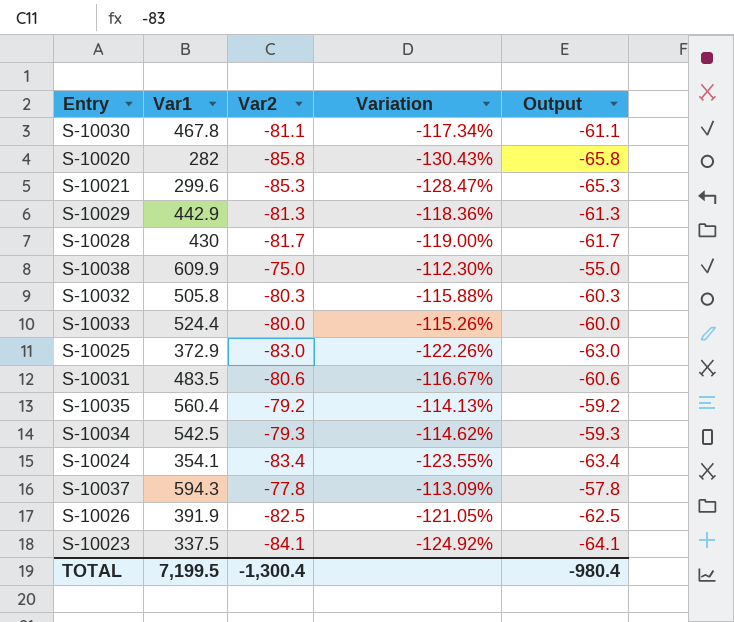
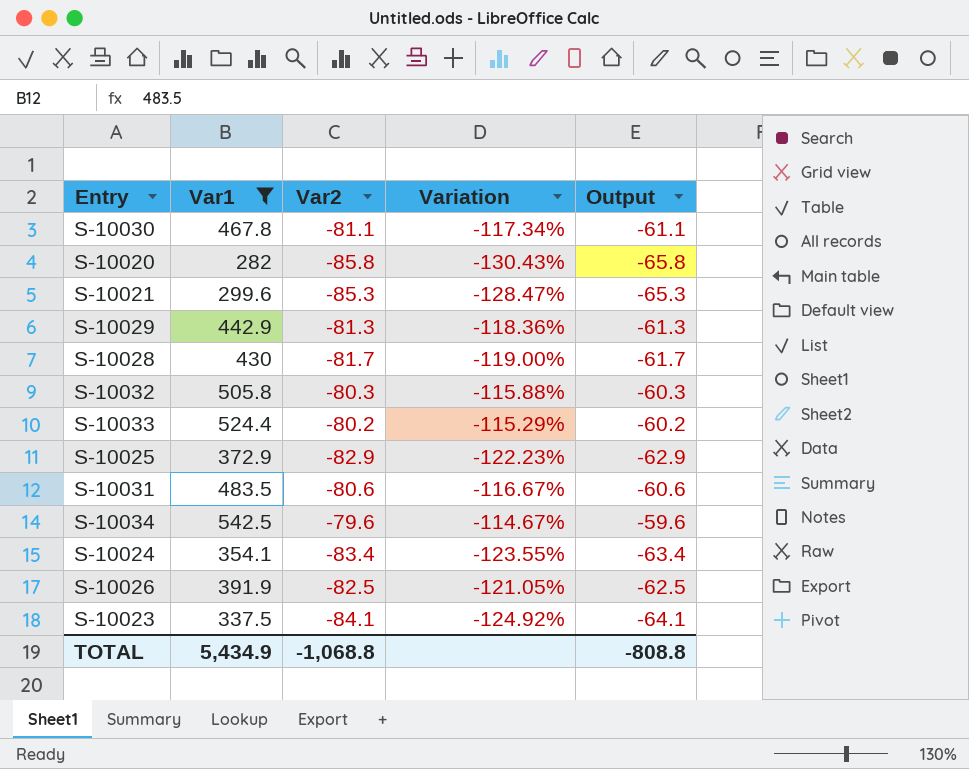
filter: none -> Var1 <= 542.5
S-10033 | Var2: -80.0 -> -80.2
S-10033 | Variation: -115.26% -> -115.29%
S-10033 | Output: -60.0 -> -60.2
S-10025 | Var2: -83.0 -> -82.9
S-10025 | Variation: -122.26% -> -122.23%
S-10025 | Output: -63.0 -> -62.9
S-10034 | Var2: -79.3 -> -79.6
S-10034 | Variation: -114.62% -> -114.67%
S-10034 | Output: -59.3 -> -59.6
TOTAL | Var1: 7,199.5 -> 5,434.9
TOTAL | Var2: -1,300.4 -> -1,068.8
TOTAL | Output: -980.4 -> -808.8

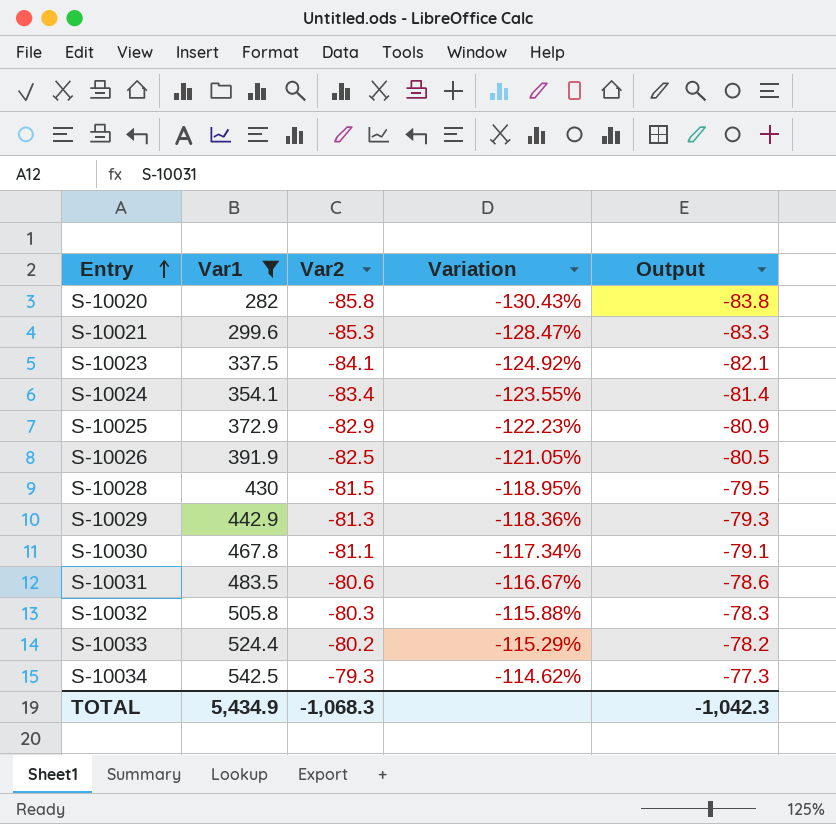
row order: none -> Entry ascending
column Output | formula: [Var2] + 20 -> [Var2] + 2
S-10028 | Var2: -81.7 -> -81.5
S-10028 | Variation: -119.00% -> -118.95%
S-10034 | Var2: -79.6 -> -79.3
S-10034 | Variation: -114.67% -> -114.62%
TOTAL | Var2: -1,068.8 -> -1,068.3
TOTAL | Output: -808.8 -> -1,042.3

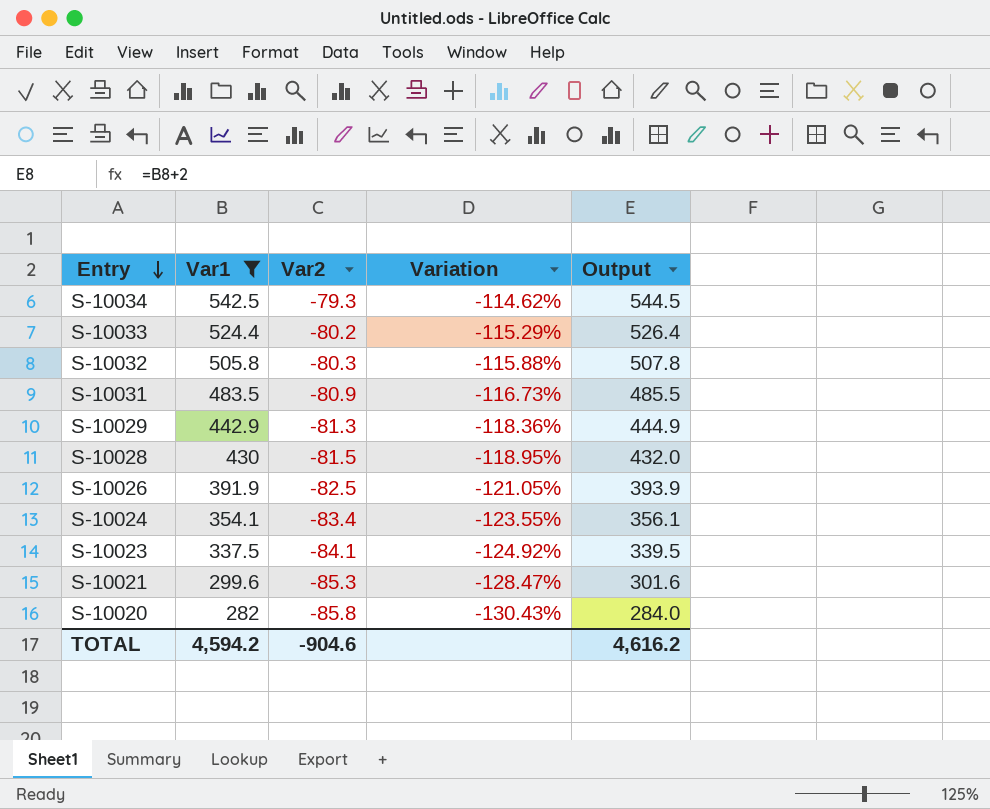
row order: Entry ascending -> Entry descending
column Output | formula: [Var2] + 2 -> [Var1] + 2
row S-10025: 372.9 | -82.9 | -122.23% | -80.9 -> none
row S-10030: 467.8 | -81.1 | -117.34% | -79.1 -> none
S-10031 | Var2: -80.6 -> -80.9
S-10031 | Variation: -116.67% -> -116.73%
TOTAL | Var1: 5,434.9 -> 4,594.2
TOTAL | Var2: -1,068.3 -> -904.6
TOTAL | Output: -1,042.3 -> 4,616.2

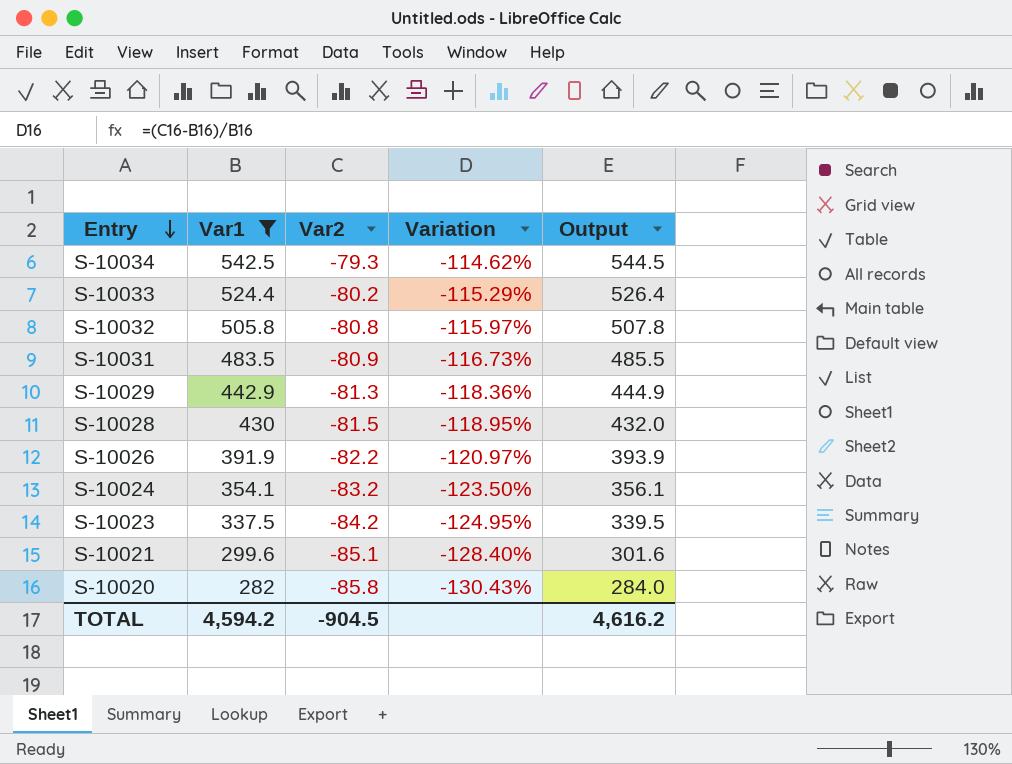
S-10032 | Var2: -80.3 -> -80.8
S-10032 | Variation: -115.88% -> -115.97%
S-10026 | Var2: -82.5 -> -82.2
S-10026 | Variation: -121.05% -> -120.97%
S-10024 | Var2: -83.4 -> -83.2
S-10024 | Variation: -123.55% -> -123.50%
S-10023 | Var2: -84.1 -> -84.2
S-10023 | Variation: -124.92% -> -124.95%
S-10021 | Var2: -85.3 -> -85.1
S-10021 | Variation: -128.47% -> -128.40%
TOTAL | Var2: -904.6 -> -904.5

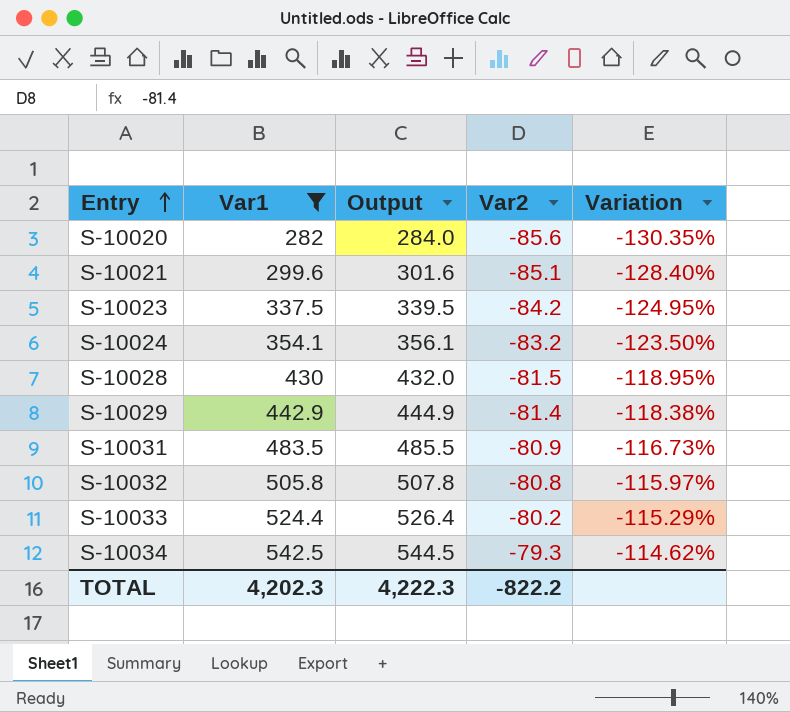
row order: Entry descending -> Entry ascending
column Output | position: 5 -> 3
row S-10026: 391.9 | -82.2 | -120.97% | 393.9 -> none
S-10020 | Var2: -85.8 -> -85.6
S-10020 | Variation: -130.43% -> -130.35%
S-10029 | Var2: -81.3 -> -81.4
S-10029 | Variation: -118.36% -> -118.38%
TOTAL | Var1: 4,594.2 -> 4,202.3
TOTAL | Output: 4,616.2 -> 4,222.3
TOTAL | Var2: -904.5 -> -822.2

